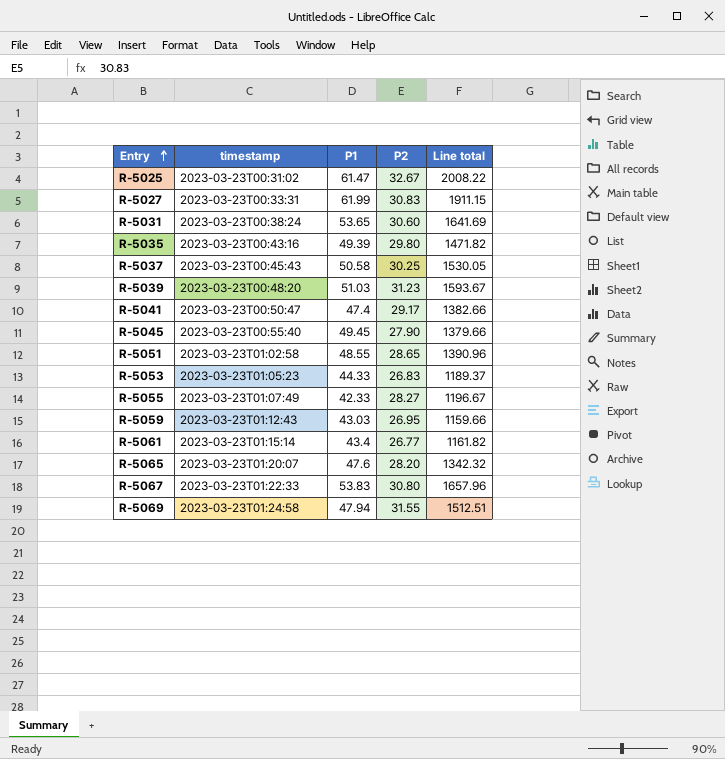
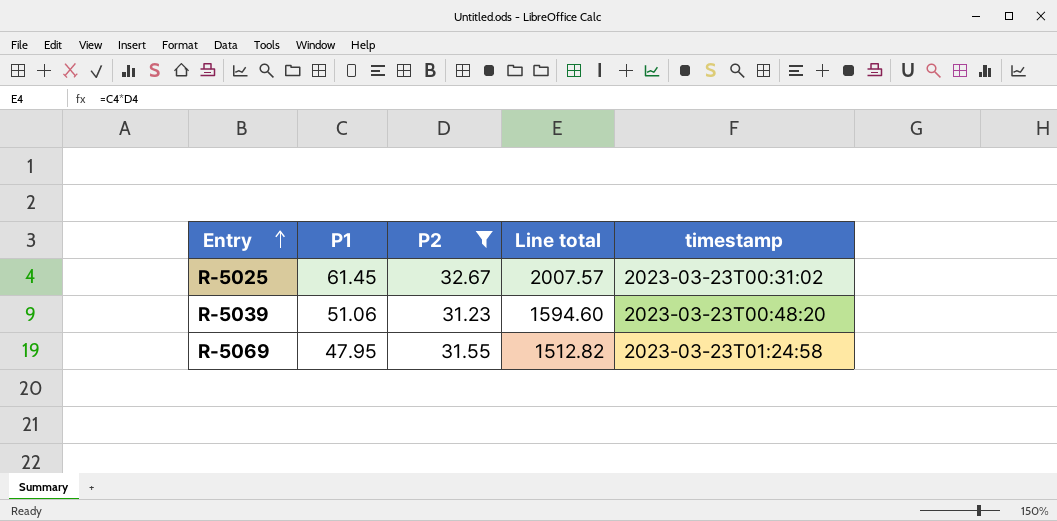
filter: none -> P2 >= 31.23
column timestamp | position: 2 -> 5
R-5025 | P1: 61.47 -> 61.45
R-5025 | Line total: 2008.22 -> 2007.57
R-5039 | P1: 51.03 -> 51.06
R-5039 | Line total: 1593.67 -> 1594.60
R-5069 | P1: 47.94 -> 47.95
R-5069 | Line total: 1512.51 -> 1512.82

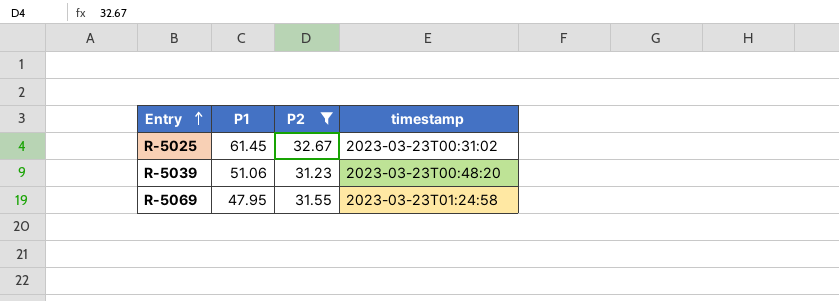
column Line total | formula: [P1] * [P2] -> none

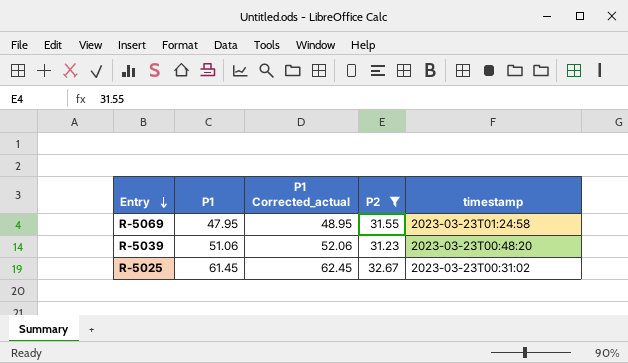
row order: Entry ascending -> Entry descending
column P1 Corrected_actual | formula: none -> [P1] + 1

